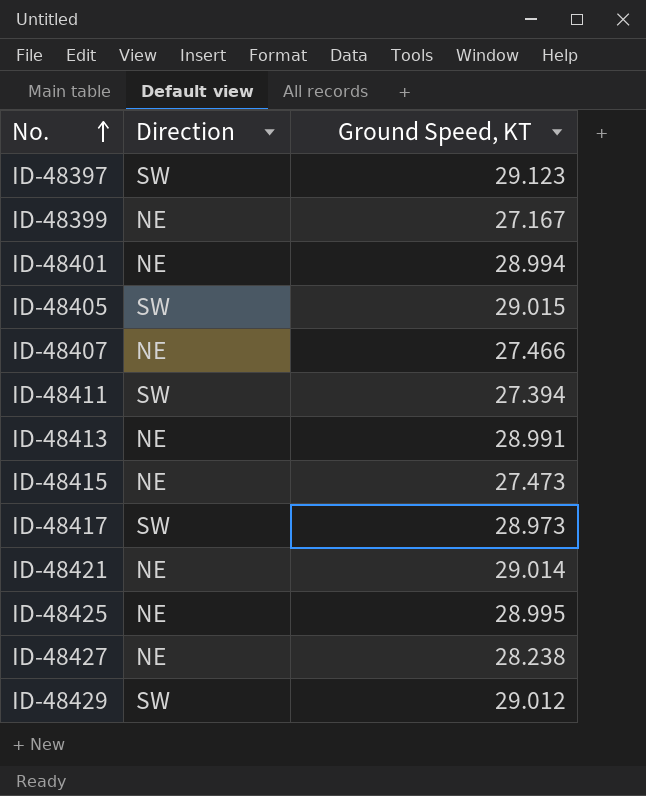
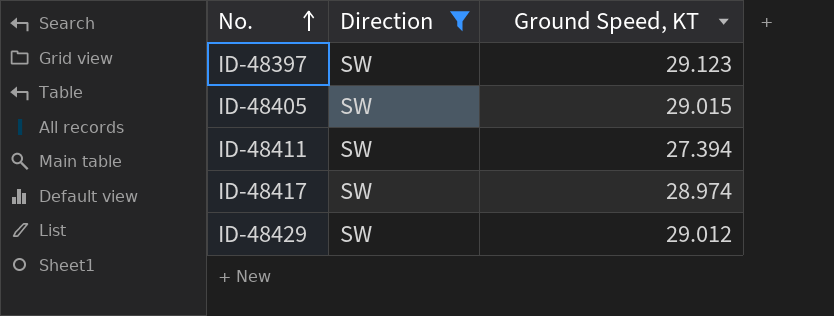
filter: none -> Direction = SW
ID-48417 | Ground Speed, KT: 28.973 -> 28.974

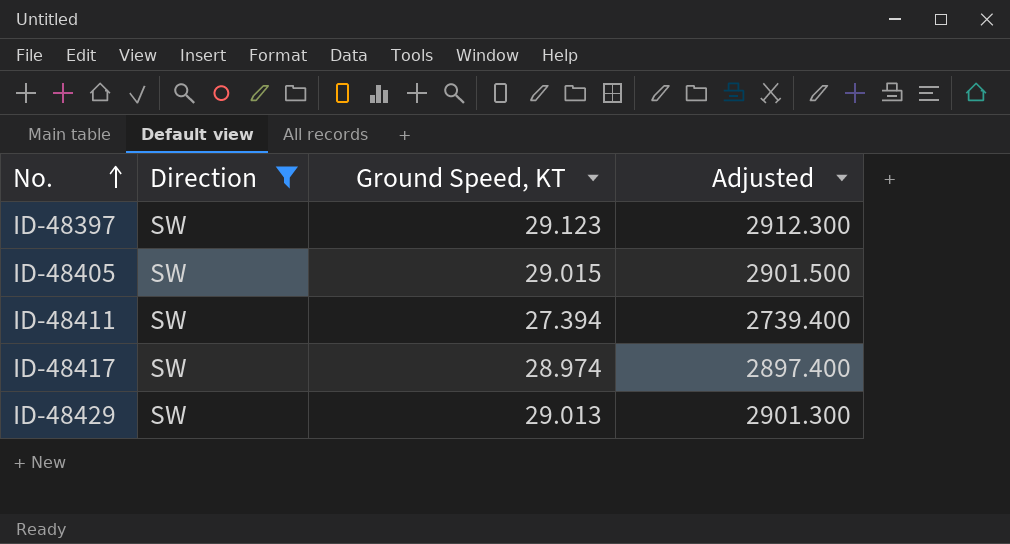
column Adjusted | formula: none -> [Ground Speed, KT] * 100
ID-48429 | Ground Speed, KT: 29.012 -> 29.013

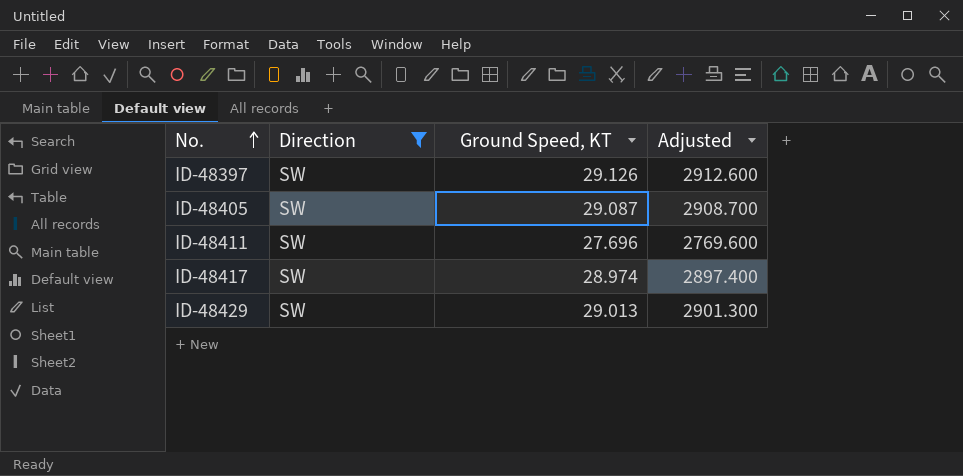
ID-48397 | Ground Speed, KT: 29.123 -> 29.126
ID-48397 | Adjusted: 2912.300 -> 2912.600
ID-48405 | Ground Speed, KT: 29.015 -> 29.087
ID-48405 | Adjusted: 2901.500 -> 2908.700
ID-48411 | Ground Speed, KT: 27.394 -> 27.696
ID-48411 | Adjusted: 2739.400 -> 2769.600

